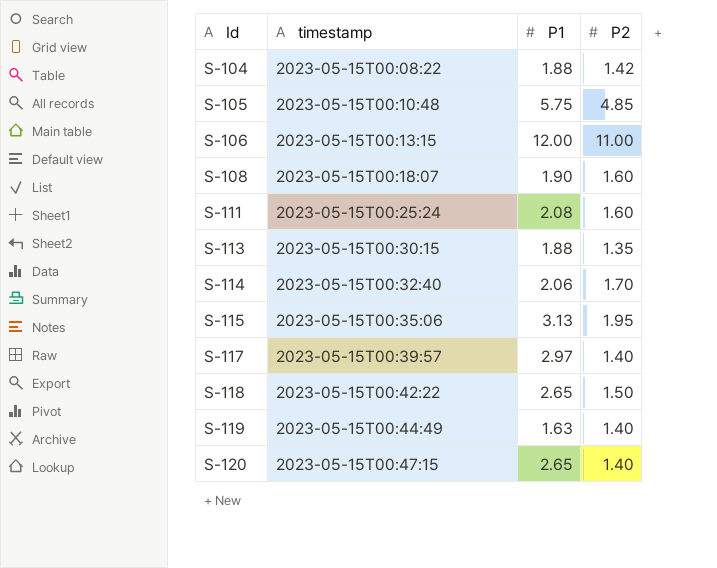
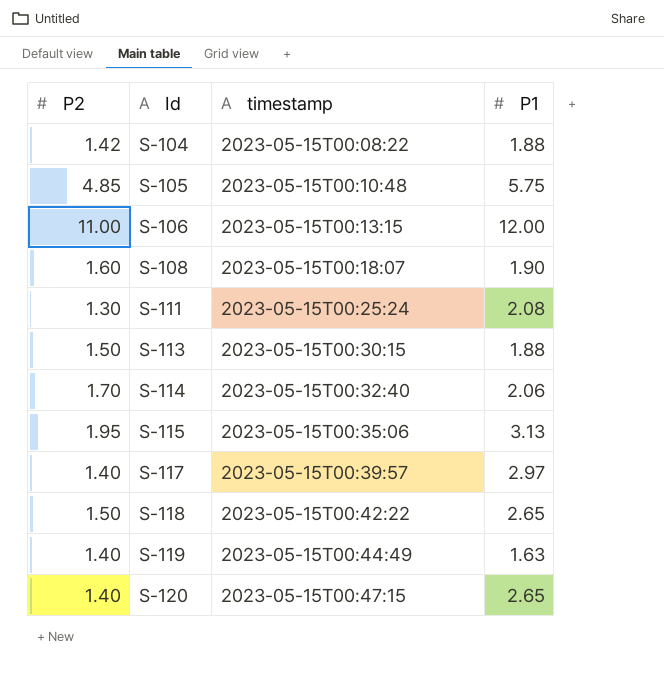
column P2 | position: 4 -> 1
S-111 | P2: 1.60 -> 1.30
S-113 | P2: 1.35 -> 1.50

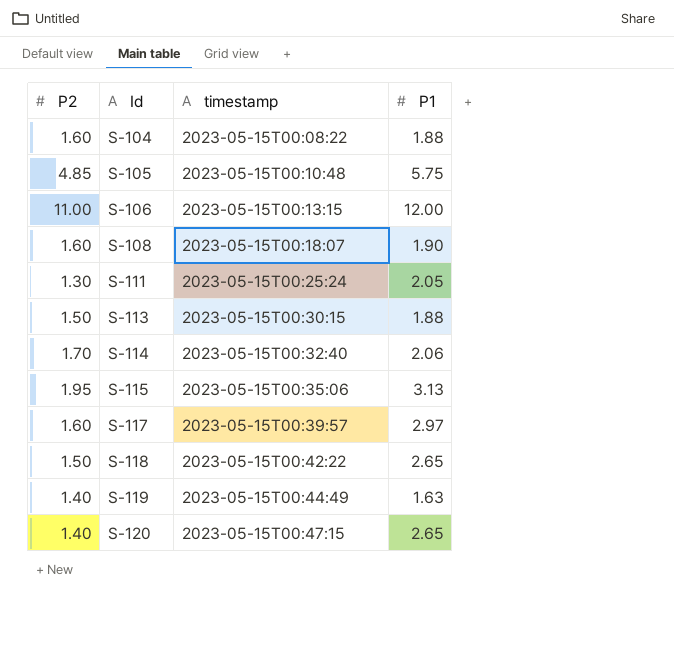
S-104 | P2: 1.42 -> 1.60
S-111 | P1: 2.08 -> 2.05
S-117 | P2: 1.40 -> 1.60

